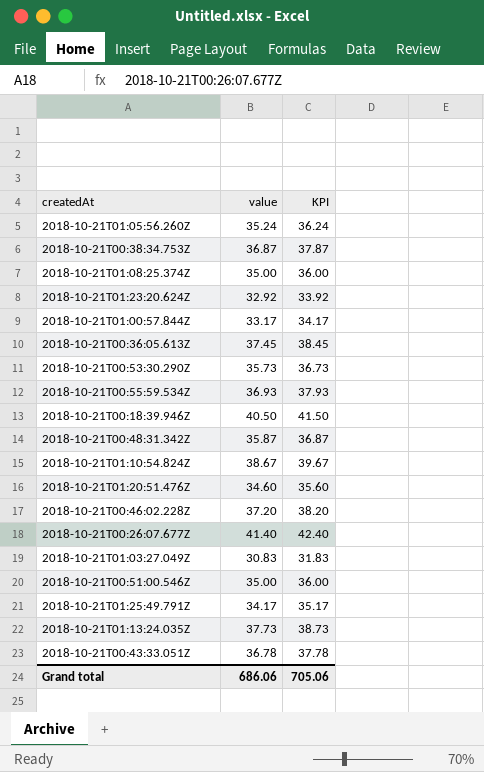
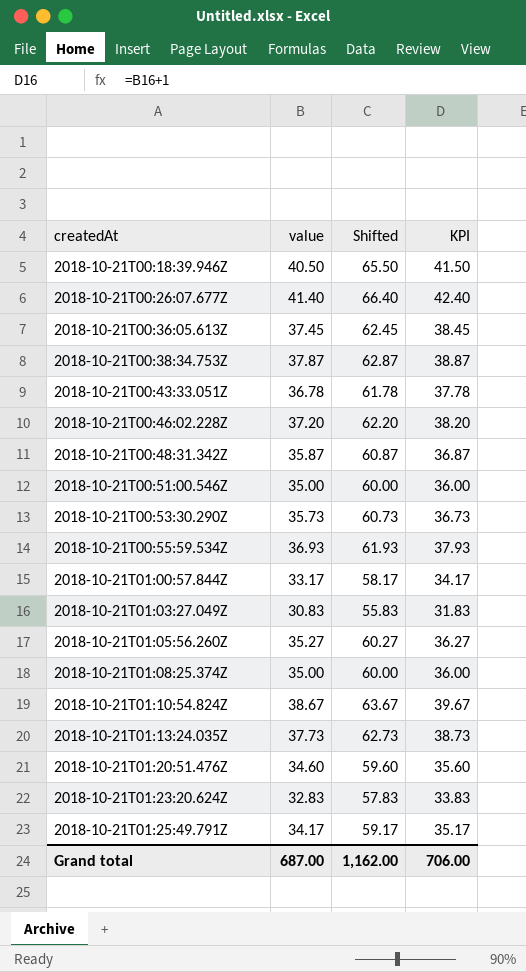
row order: none -> createdAt ascending
column Shifted | formula: none -> [value] + 25
2018-10-21T00:38:34.753Z | value: 36.87 -> 37.87
2018-10-21T00:38:34.753Z | KPI: 37.87 -> 38.87
2018-10-21T01:05:56.260Z | value: 35.24 -> 35.27
2018-10-21T01:05:56.260Z | KPI: 36.24 -> 36.27
2018-10-21T01:23:20.624Z | value: 32.92 -> 32.83
2018-10-21T01:23:20.624Z | KPI: 33.92 -> 33.83
Grand total | value: 686.06 -> 687.00
Grand total | KPI: 705.06 -> 706.00

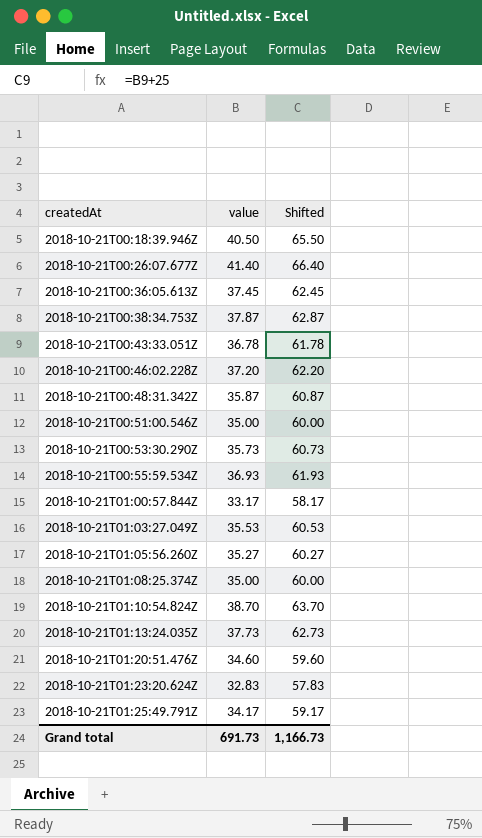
column KPI | formula: [value] + 1 -> none
2018-10-21T01:03:27.049Z | value: 30.83 -> 35.53
2018-10-21T01:03:27.049Z | Shifted: 55.83 -> 60.53
2018-10-21T01:10:54.824Z | value: 38.67 -> 38.70
2018-10-21T01:10:54.824Z | Shifted: 63.67 -> 63.70
Grand total | value: 687.00 -> 691.73
Grand total | Shifted: 1,162.00 -> 1,166.73

